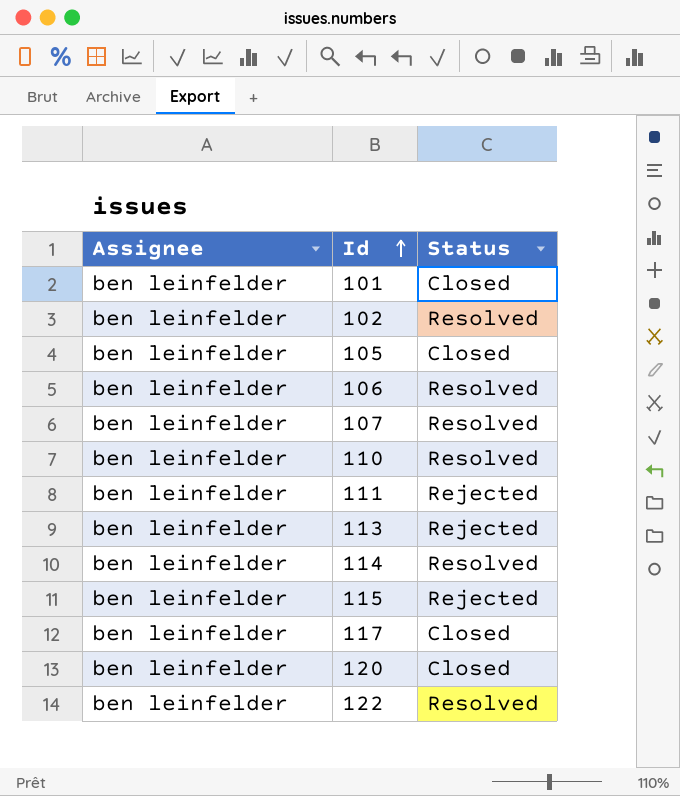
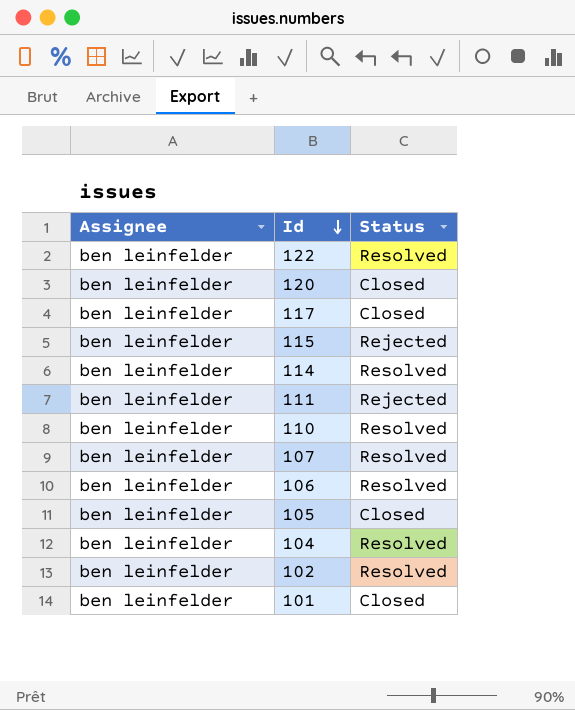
row order: Id ascending -> Id descending
row 113: ben leinfelder | Rejected -> none
row 104: none -> ben leinfelder | Resolved

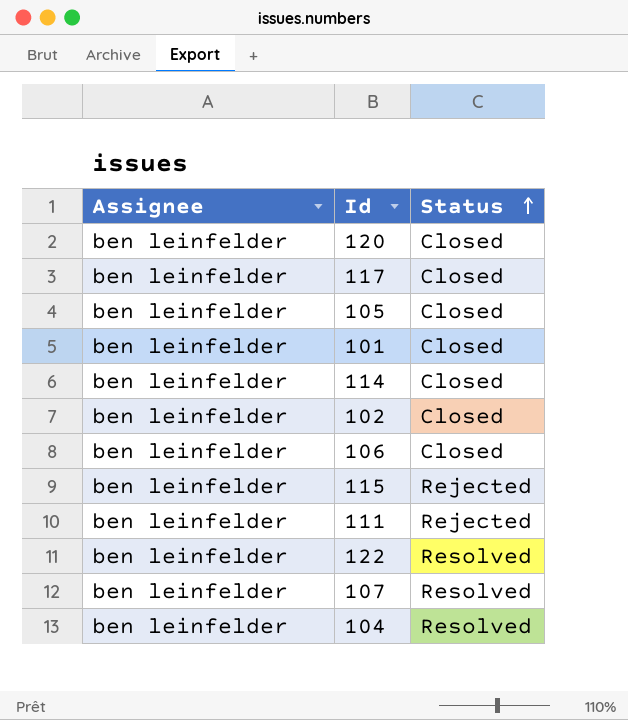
row order: Id descending -> Status ascending
row 110: ben leinfelder | Resolved -> none
114 | Status: Resolved -> Closed
102 | Status: Resolved -> Closed
106 | Status: Resolved -> Closed

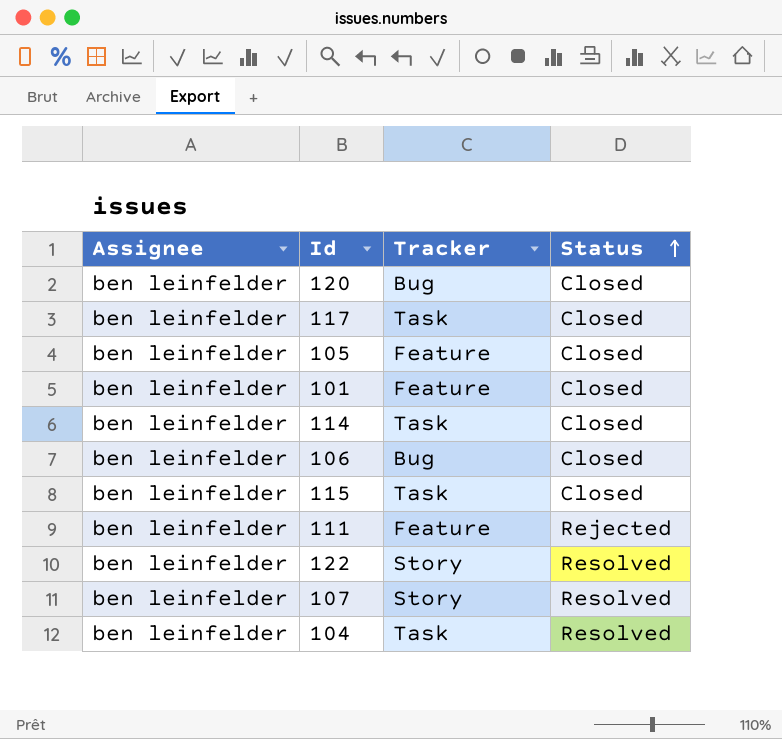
column Tracker | position: none -> 3
row 102: ben leinfelder | Closed -> none
115 | Status: Rejected -> Closed

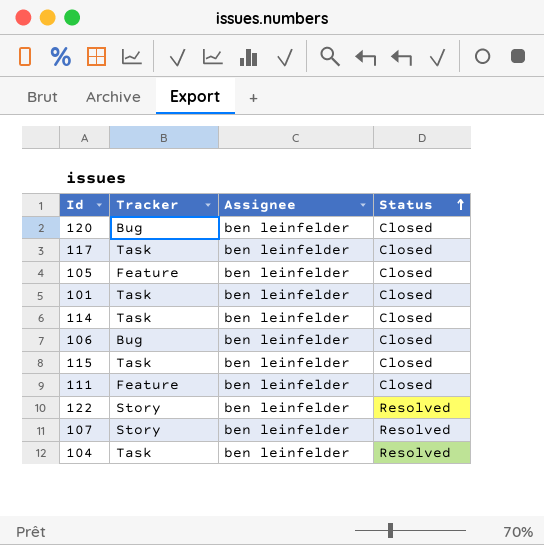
column Assignee | position: 1 -> 3
101 | Tracker: Feature -> Task
111 | Status: Rejected -> Closed

